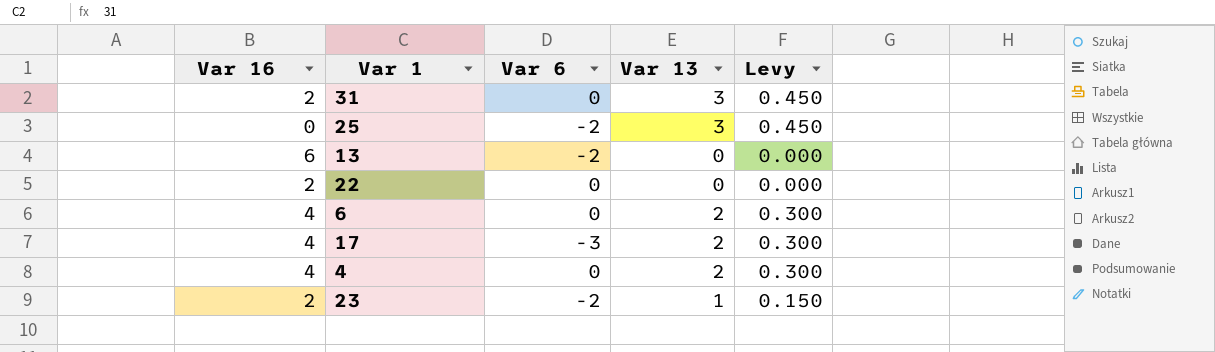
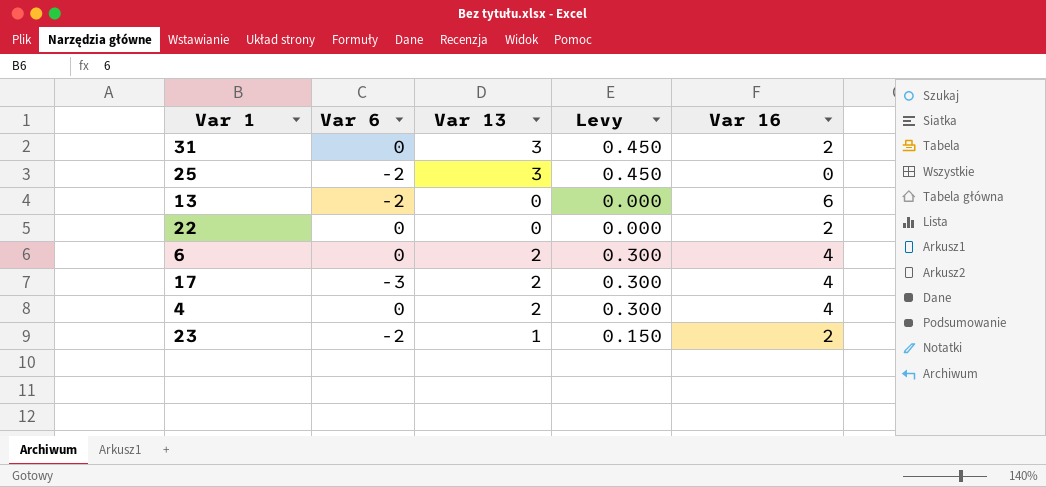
column Var 16 | position: 1 -> 5

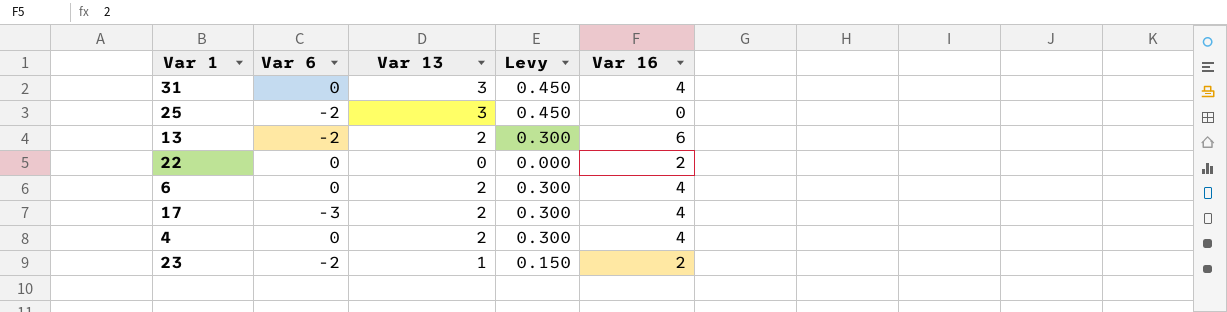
31 | Var 16: 2 -> 4
13 | Var 13: 0 -> 2
13 | Levy: 0.000 -> 0.300

